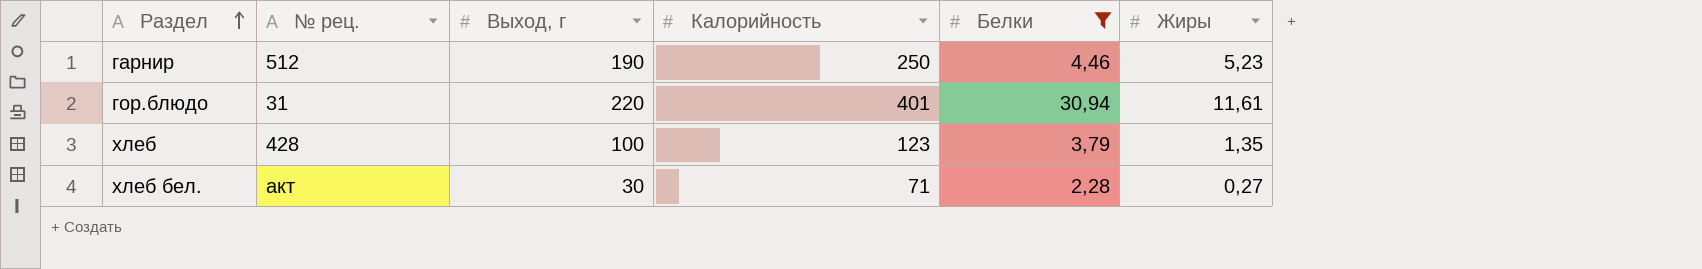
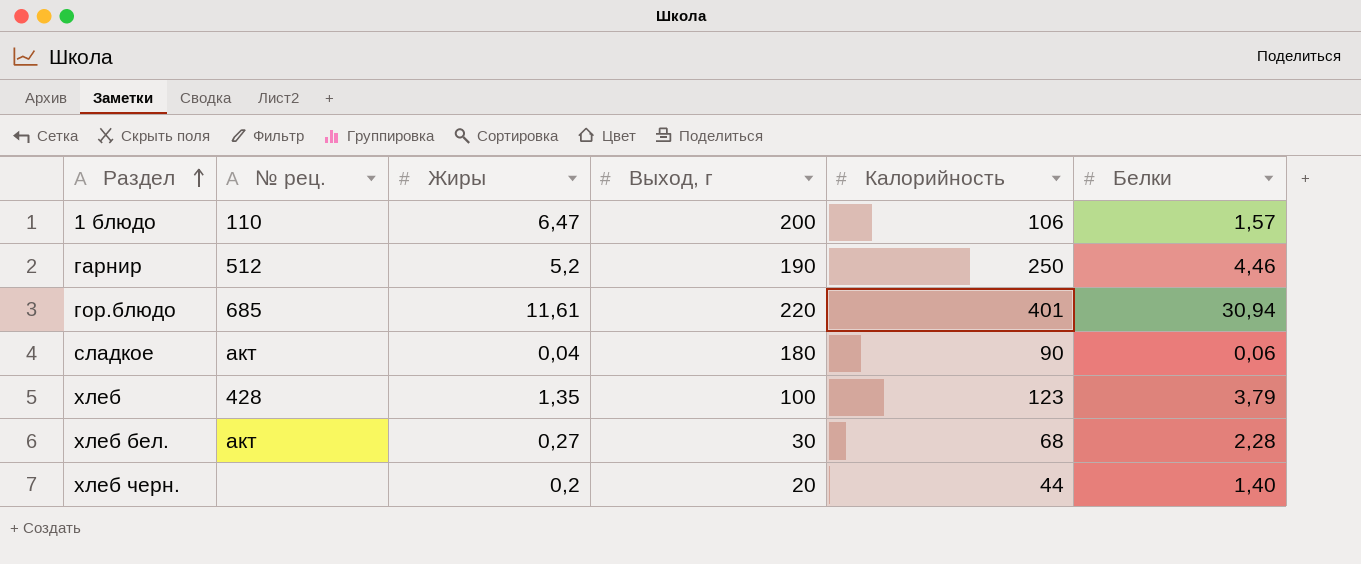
filter: Белки >= 2,28 -> none
column Жиры | position: 6 -> 3
гарнир | Жиры: 5,23 -> 5,2
гор.блюдо | № рец.: 31 -> 685
хлеб бел. | Калорийность: 71 -> 68

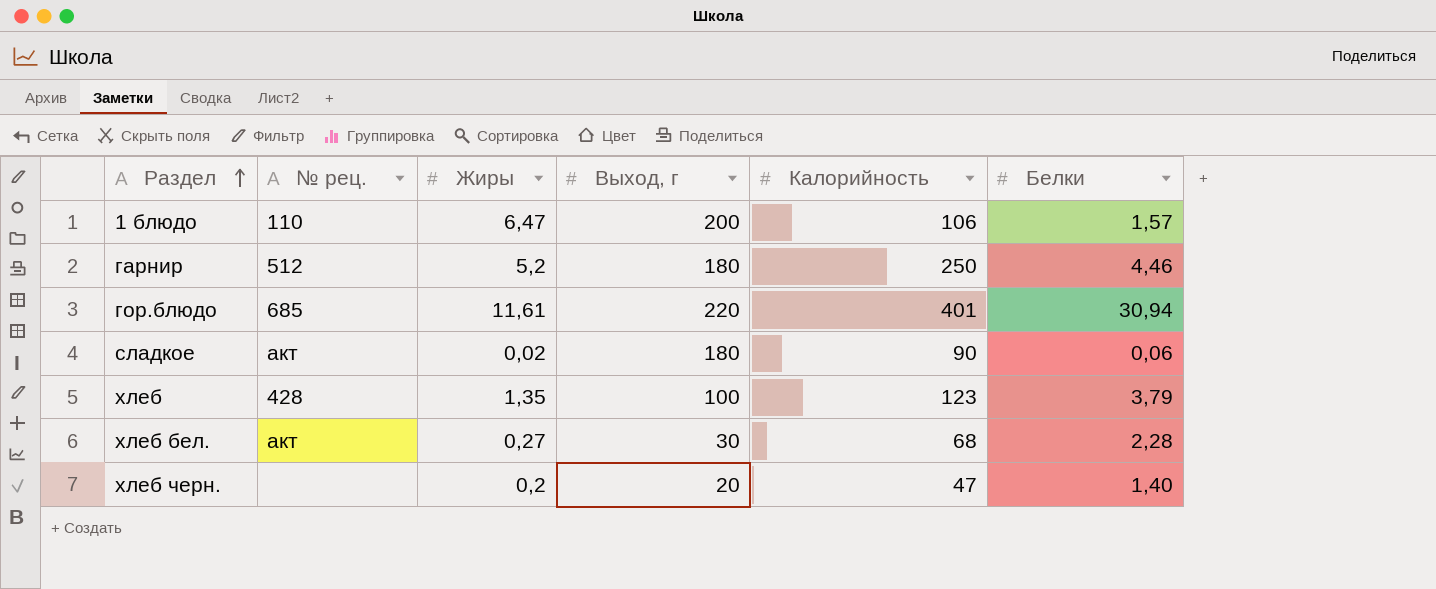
гарнир | Выход, г: 190 -> 180
сладкое | Жиры: 0,04 -> 0,02
хлеб черн. | Калорийность: 44 -> 47

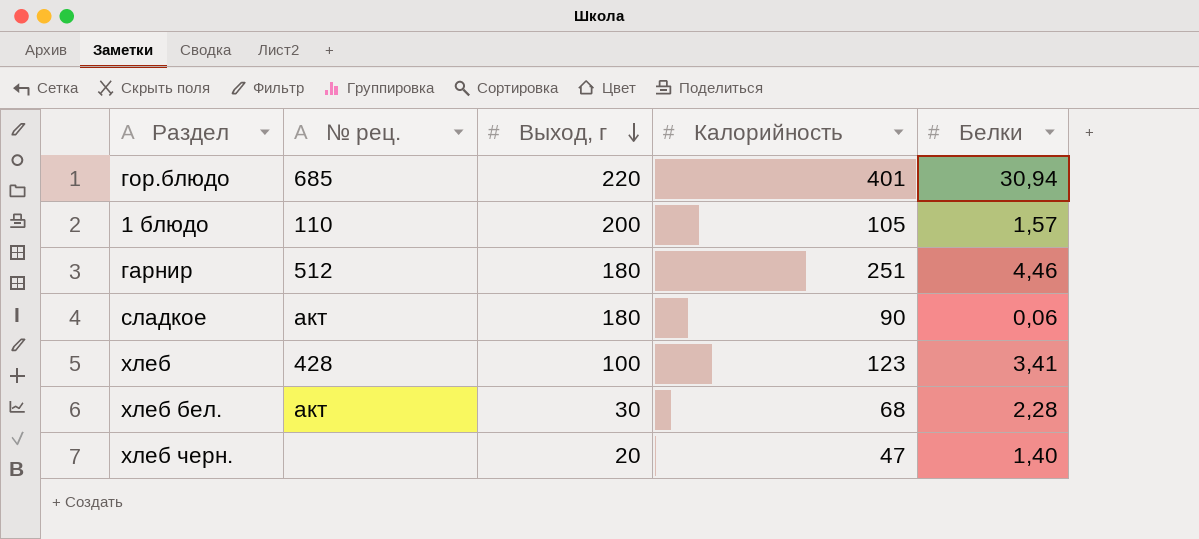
row order: Раздел ascending -> Выход, г descending
column Жиры | position: 3 -> none
1 блюдо | Калорийность: 106 -> 105
гарнир | Калорийность: 250 -> 251
хлеб | Белки: 3,79 -> 3,41

